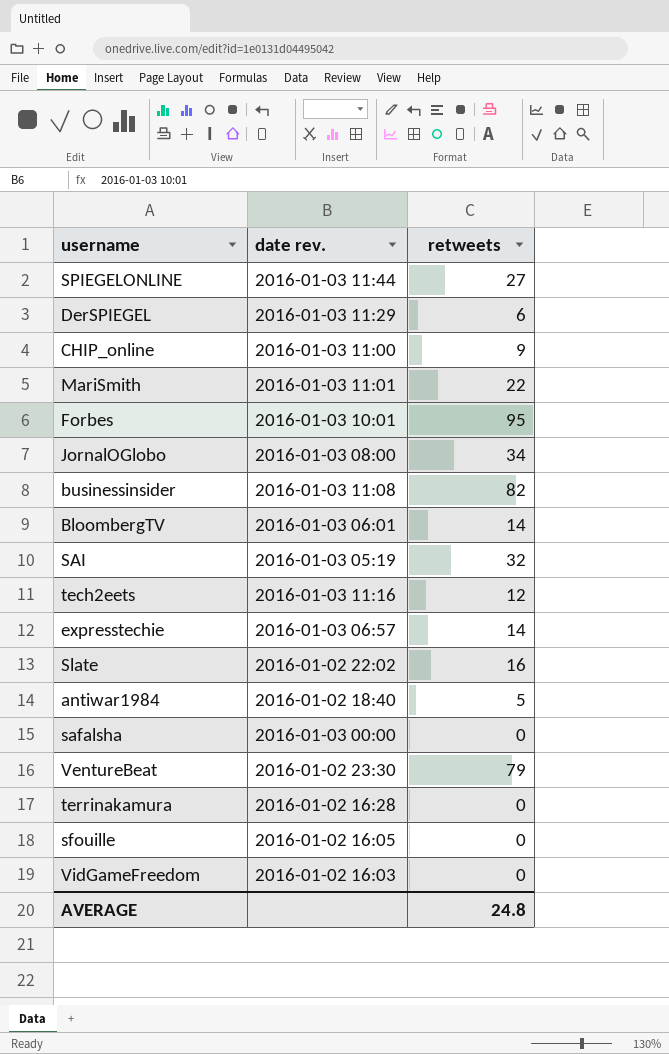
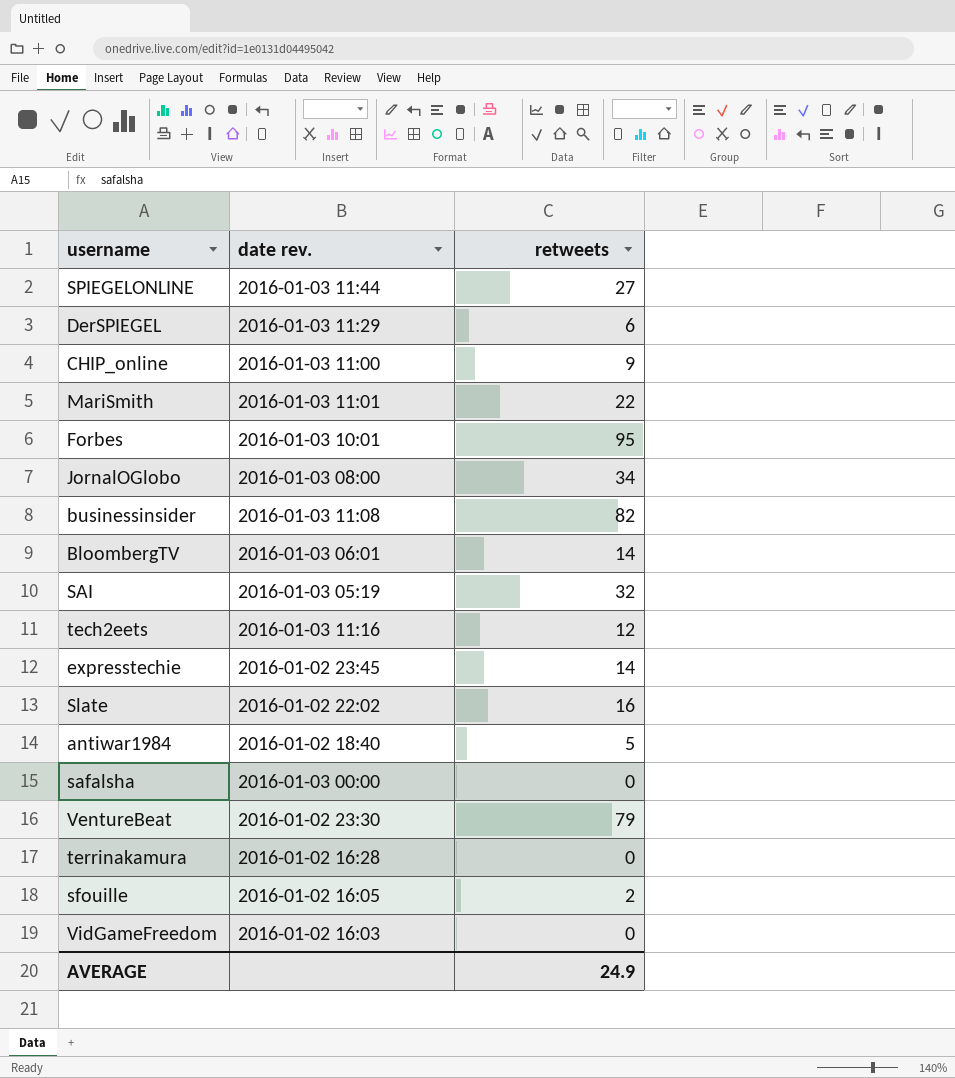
expresstechie | date rev.: 2016-01-03 06:57 -> 2016-01-02 23:45
sfouille | retweets: 0 -> 2
AVERAGE | retweets: 24.8 -> 24.9

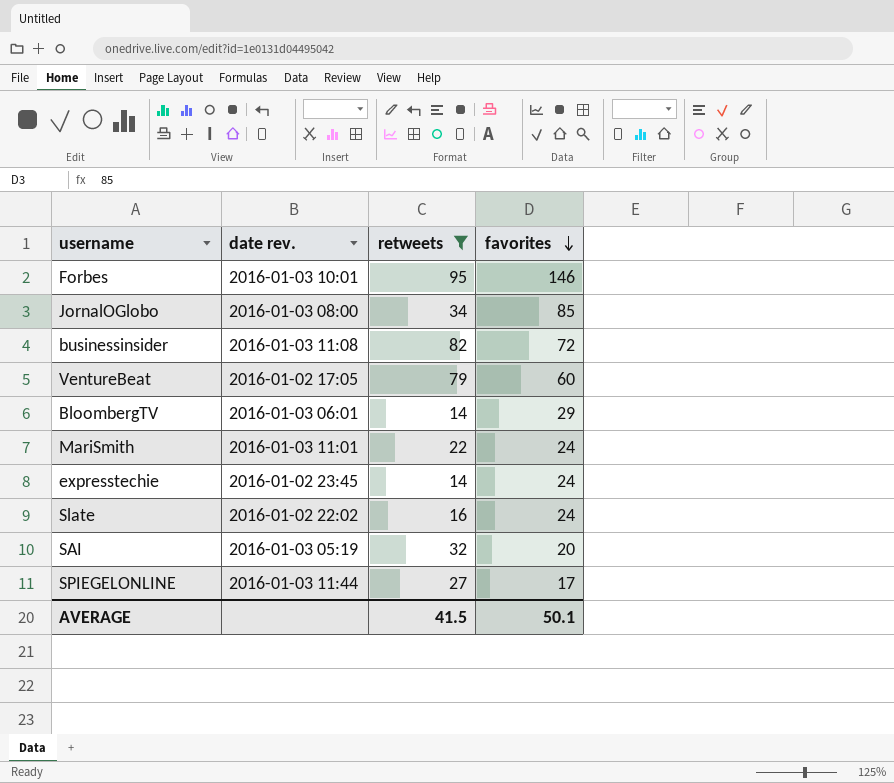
filter: none -> retweets >= 14
row order: none -> favorites descending
column favorites | position: none -> 4
VentureBeat | date rev.: 2016-01-02 23:30 -> 2016-01-02 17:05
AVERAGE | retweets: 24.9 -> 41.5

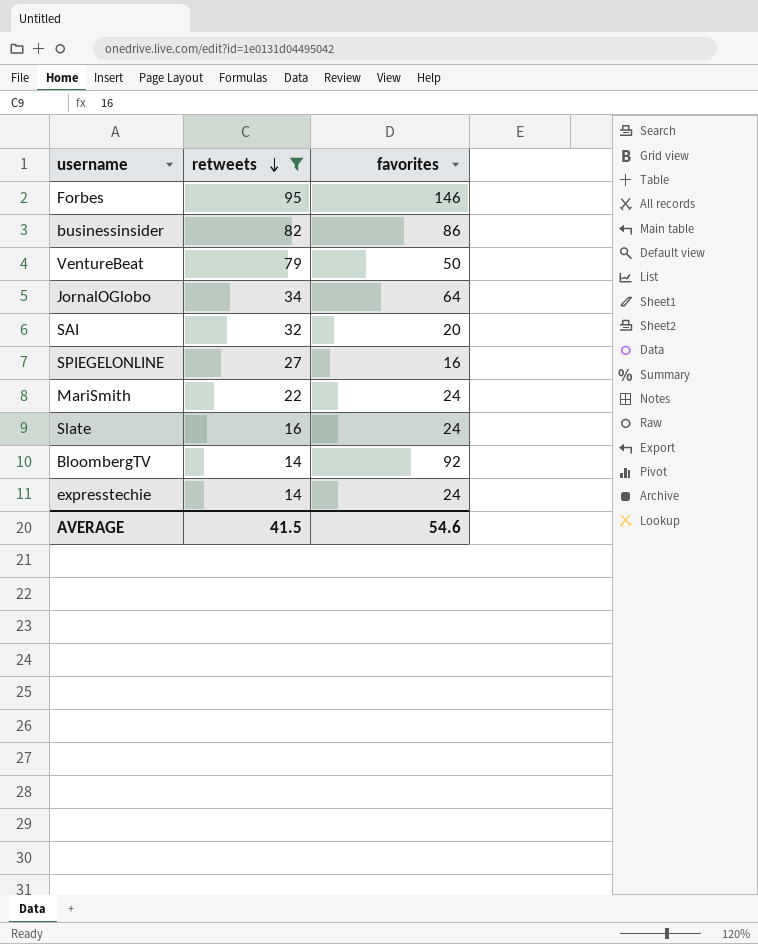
row order: favorites descending -> retweets descending
column date rev. | position: 2 -> none
businessinsider | favorites: 72 -> 86
VentureBeat | favorites: 60 -> 50
JornalOGlobo | favorites: 85 -> 64
SPIEGELONLINE | favorites: 17 -> 16
BloombergTV | favorites: 29 -> 92
AVERAGE | favorites: 50.1 -> 54.6

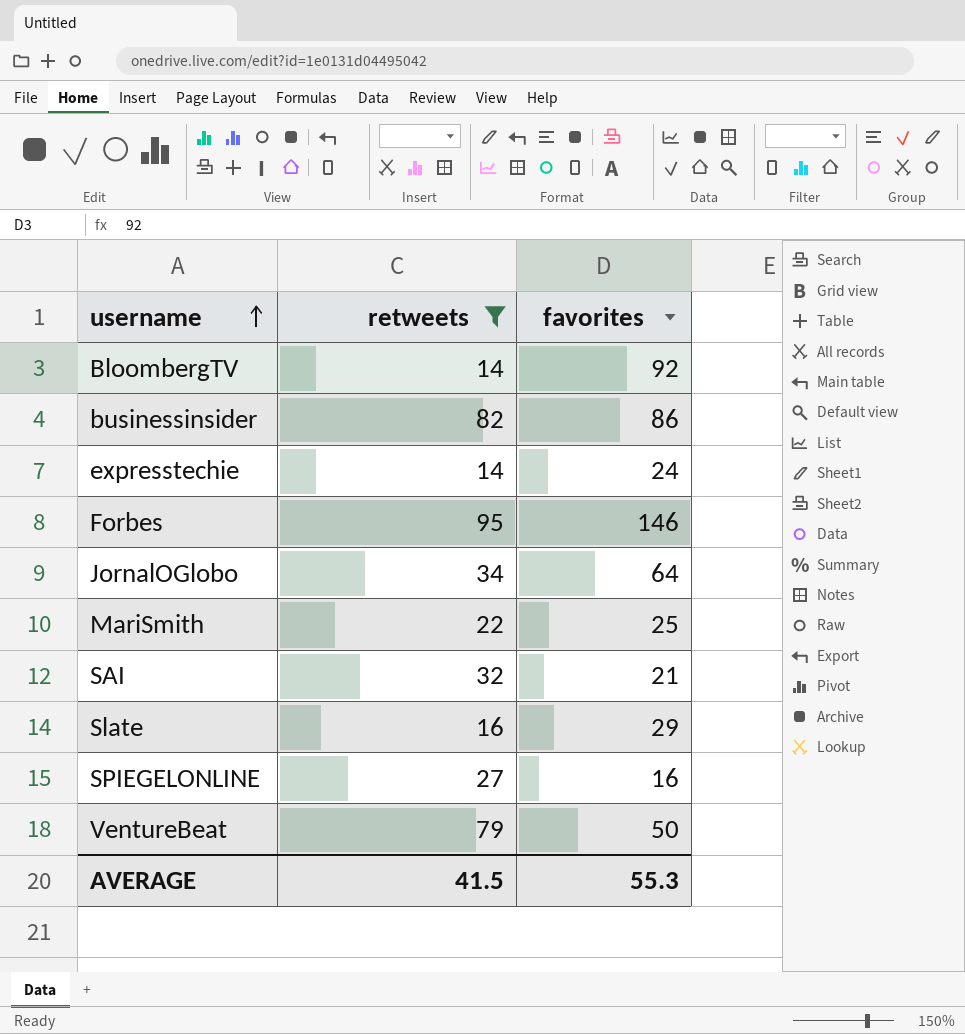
row order: retweets descending -> username ascending
MariSmith | favorites: 24 -> 25
SAI | favorites: 20 -> 21
Slate | favorites: 24 -> 29
AVERAGE | favorites: 54.6 -> 55.3

